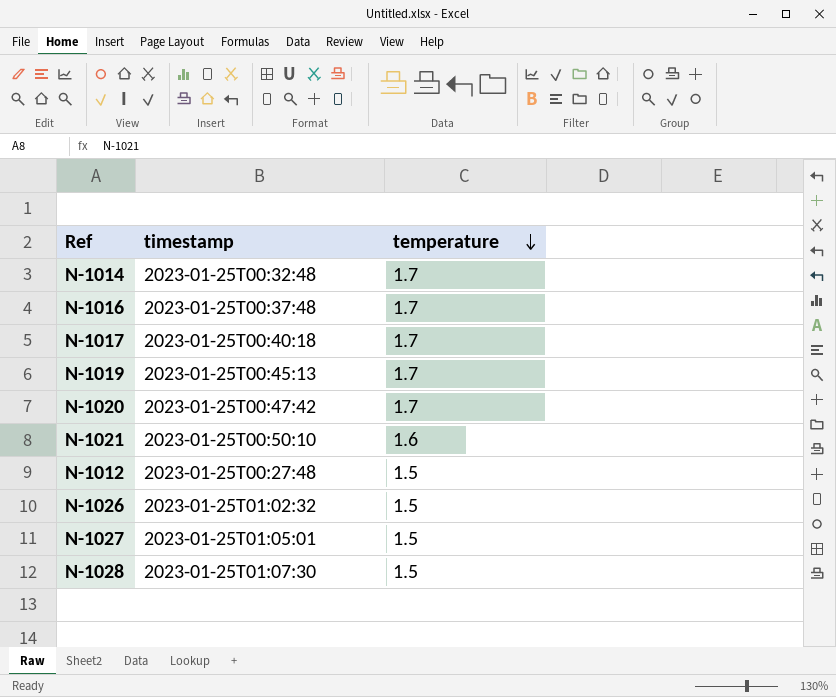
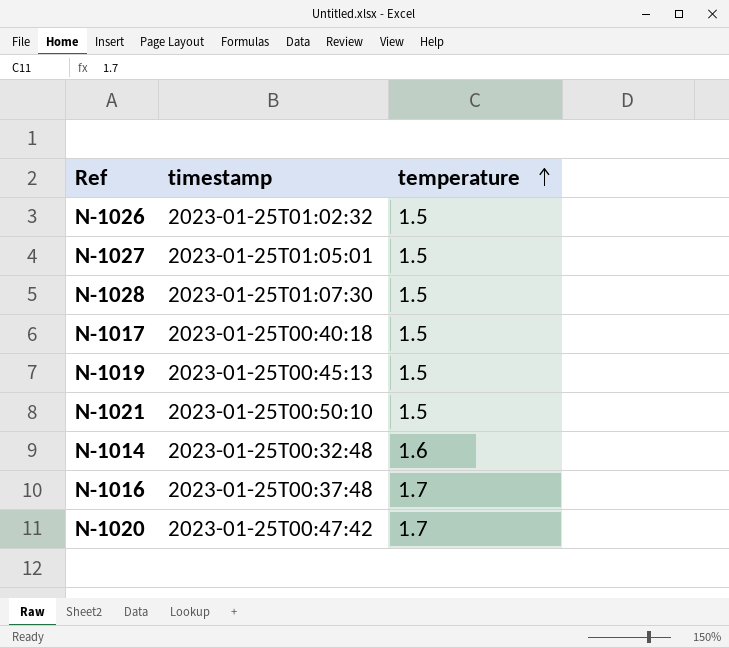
row order: temperature descending -> temperature ascending
row N-1012: 2023-01-25T00:27:48 | 1.5 -> none
N-1017 | temperature: 1.7 -> 1.5
N-1019 | temperature: 1.7 -> 1.5
N-1021 | temperature: 1.6 -> 1.5
N-1014 | temperature: 1.7 -> 1.6

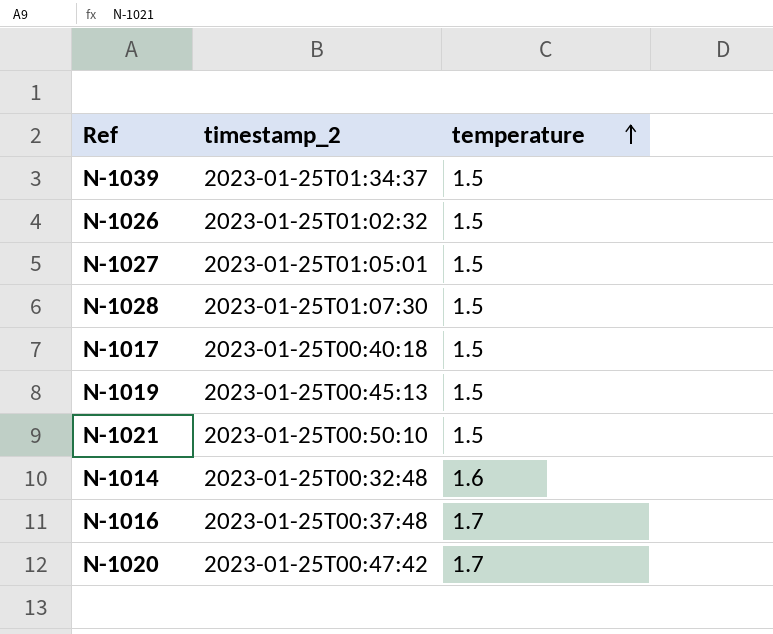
column name: timestamp -> timestamp_2
row N-1039: none -> 2023-01-25T01:34:37 | 1.5

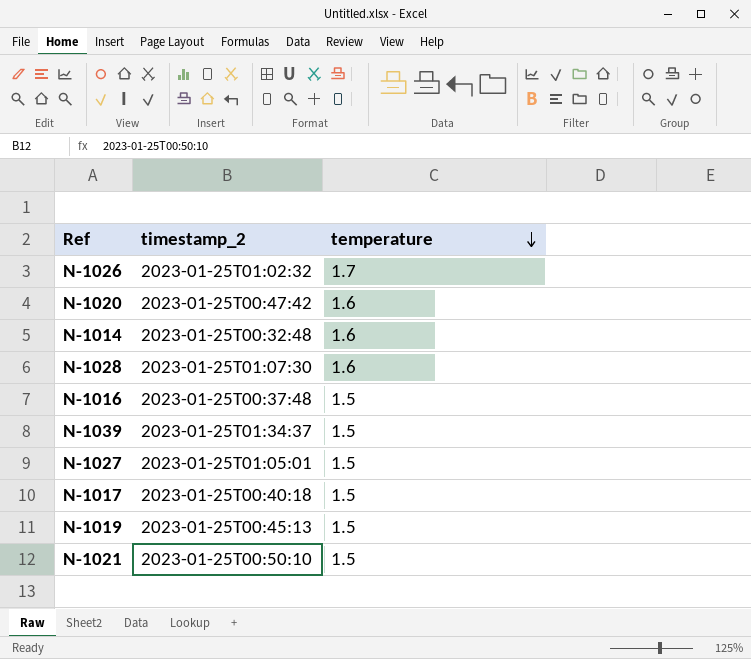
row order: temperature ascending -> temperature descending
N-1026 | temperature: 1.5 -> 1.7
N-1020 | temperature: 1.7 -> 1.6
N-1028 | temperature: 1.5 -> 1.6
N-1016 | temperature: 1.7 -> 1.5

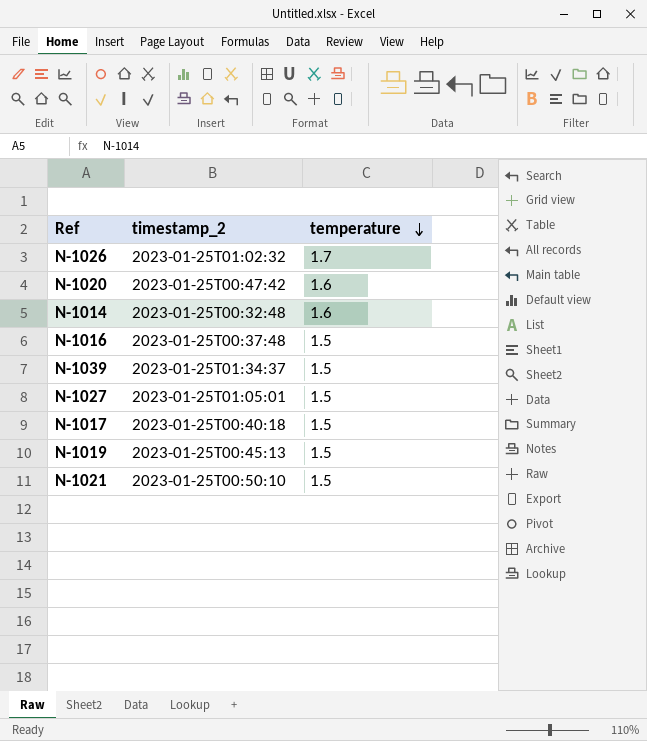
row N-1028: 2023-01-25T01:07:30 | 1.6 -> none

